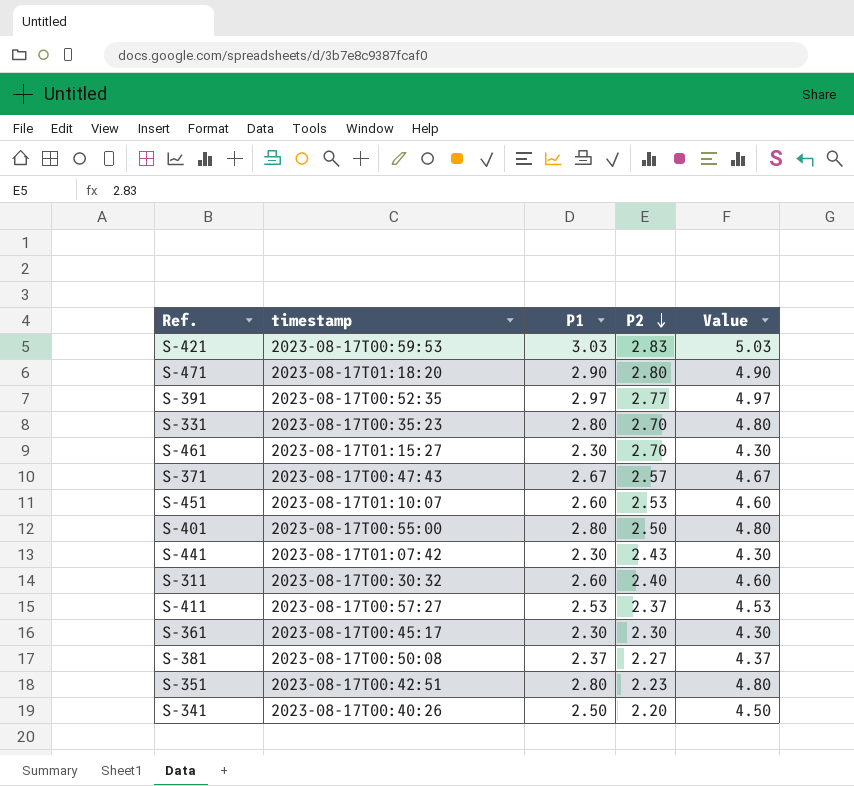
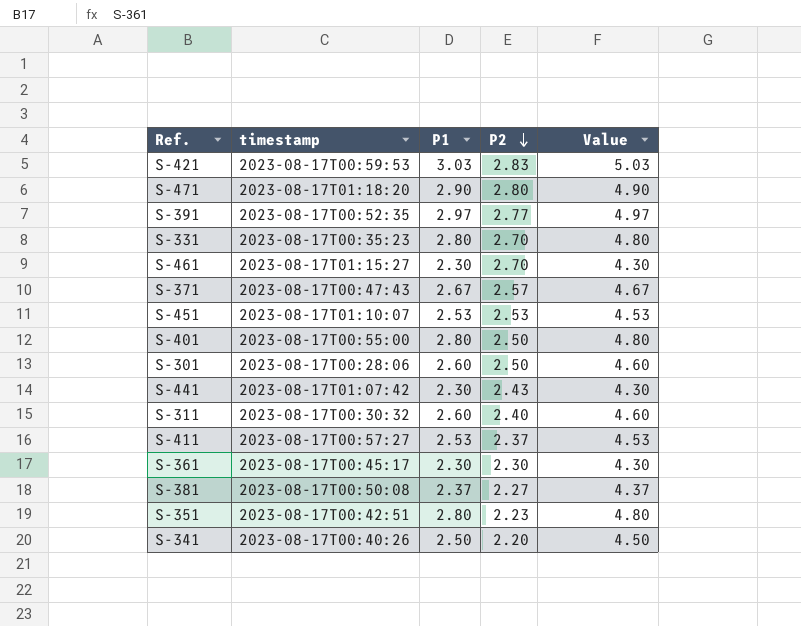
S-451 | P1: 2.60 -> 2.53
S-451 | Value: 4.60 -> 4.53
row S-301: none -> 2023-08-17T00:28:06 | 2.60 | 2.50 | 4.60

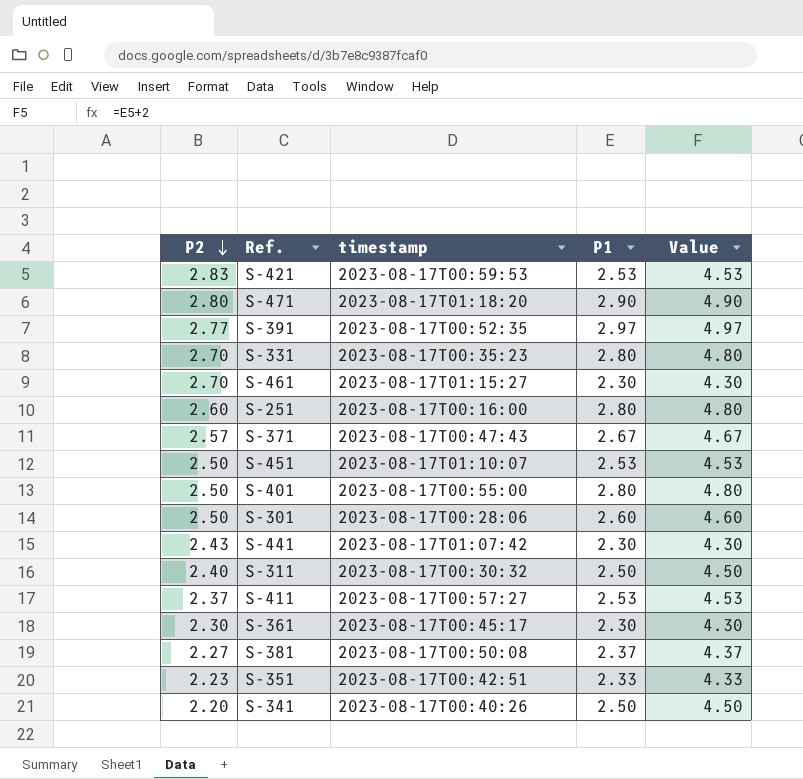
column P2 | position: 4 -> 1
S-421 | P1: 3.03 -> 2.53
S-421 | Value: 5.03 -> 4.53
row S-251: none -> 2.60 | 2023-08-17T00:16:00 | 2.80 | 4.80
S-451 | P2: 2.53 -> 2.50
S-311 | P1: 2.60 -> 2.50
S-311 | Value: 4.60 -> 4.50
S-351 | P1: 2.80 -> 2.33
S-351 | Value: 4.80 -> 4.33

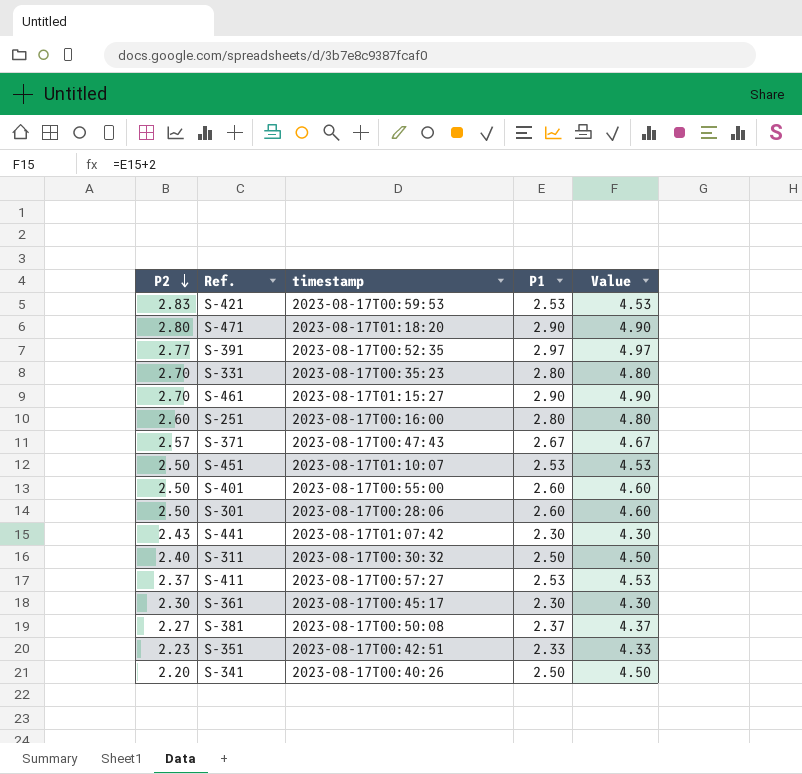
S-461 | P1: 2.30 -> 2.90
S-461 | Value: 4.30 -> 4.90
S-401 | P1: 2.80 -> 2.60
S-401 | Value: 4.80 -> 4.60

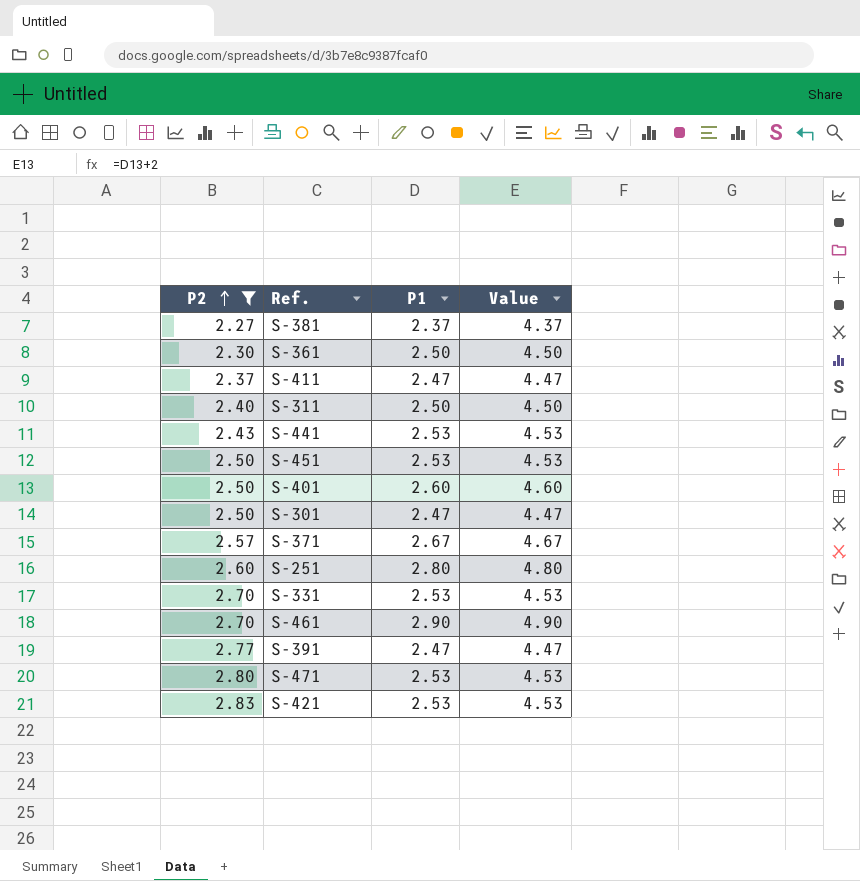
filter: none -> P2 >= 2.27
row order: P2 descending -> P2 ascending
column timestamp | position: 3 -> none
S-361 | P1: 2.30 -> 2.50
S-361 | Value: 4.30 -> 4.50
S-411 | P1: 2.53 -> 2.47
S-411 | Value: 4.53 -> 4.47
S-441 | P1: 2.30 -> 2.53
S-441 | Value: 4.30 -> 4.53
S-301 | P1: 2.60 -> 2.47
S-301 | Value: 4.60 -> 4.47
S-331 | P1: 2.80 -> 2.53
S-331 | Value: 4.80 -> 4.53
S-391 | P1: 2.97 -> 2.47
S-391 | Value: 4.97 -> 4.47
S-471 | P1: 2.90 -> 2.53
S-471 | Value: 4.90 -> 4.53

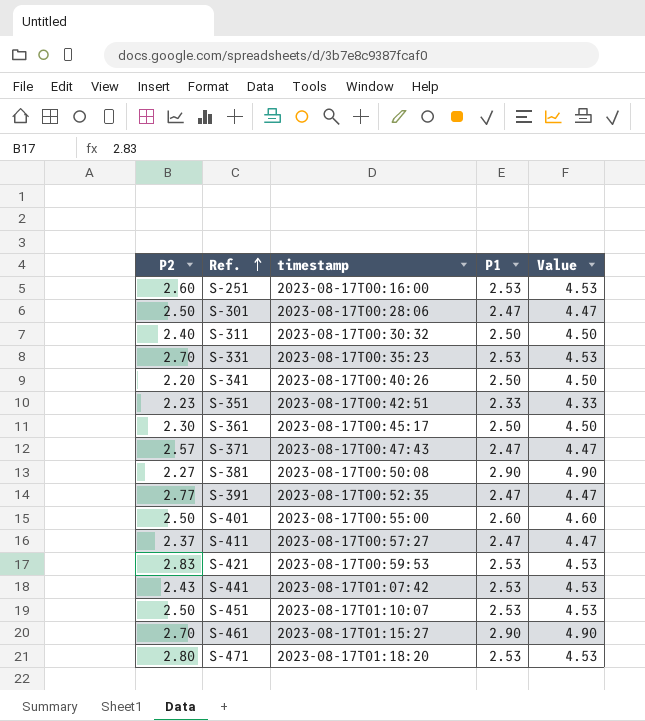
filter: P2 >= 2.27 -> none
row order: P2 ascending -> Ref. ascending
column timestamp | position: none -> 3
S-251 | P1: 2.80 -> 2.53
S-251 | Value: 4.80 -> 4.53
S-371 | P1: 2.67 -> 2.47
S-371 | Value: 4.67 -> 4.47
S-381 | P1: 2.37 -> 2.90
S-381 | Value: 4.37 -> 4.90

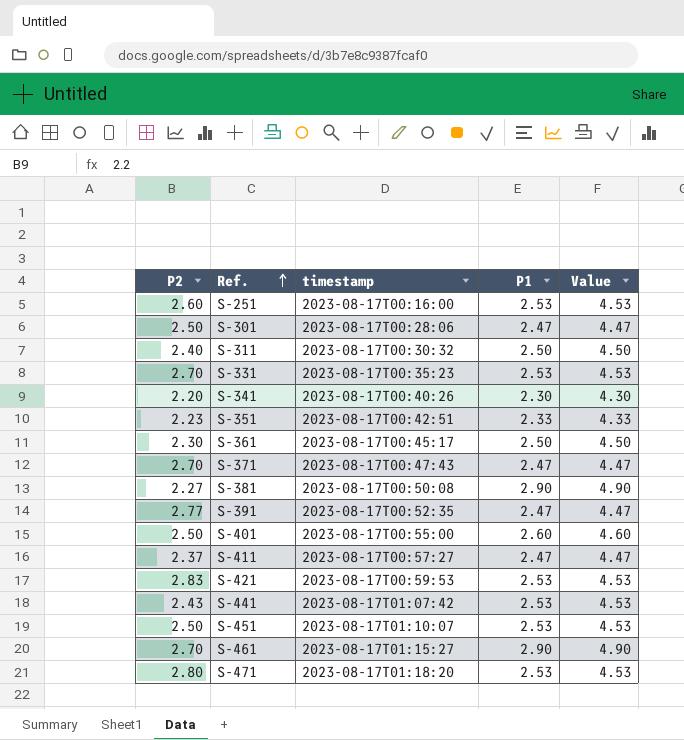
S-341 | P1: 2.50 -> 2.30
S-341 | Value: 4.50 -> 4.30
S-371 | P2: 2.57 -> 2.70

